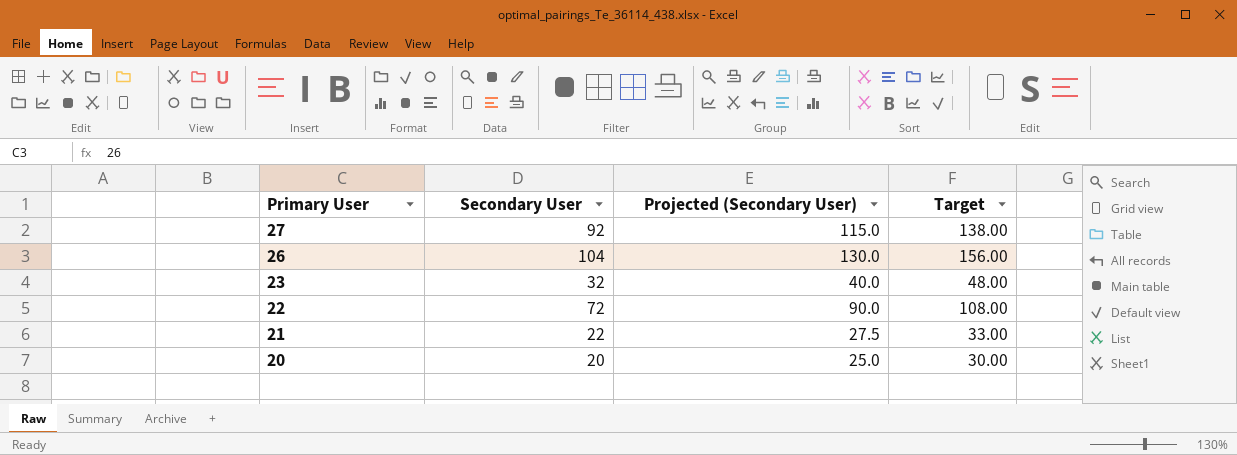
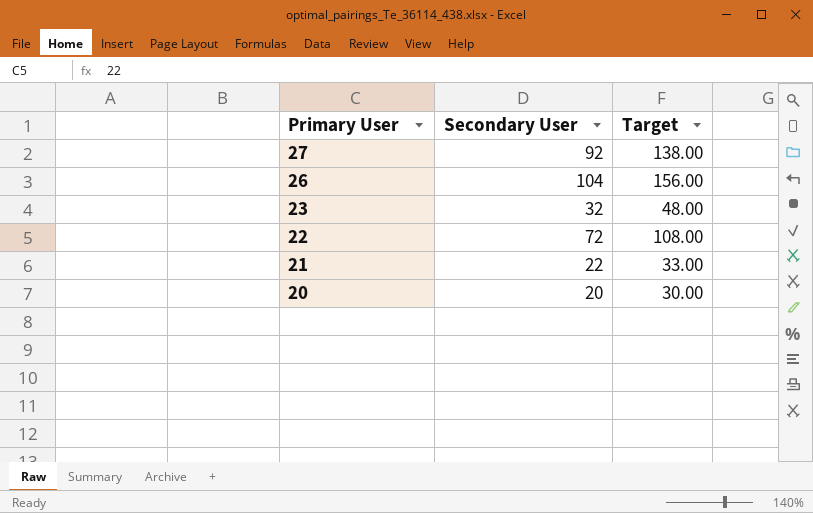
column Projected (Secondary User) | formula: [Secondary User] * 1.25 -> none

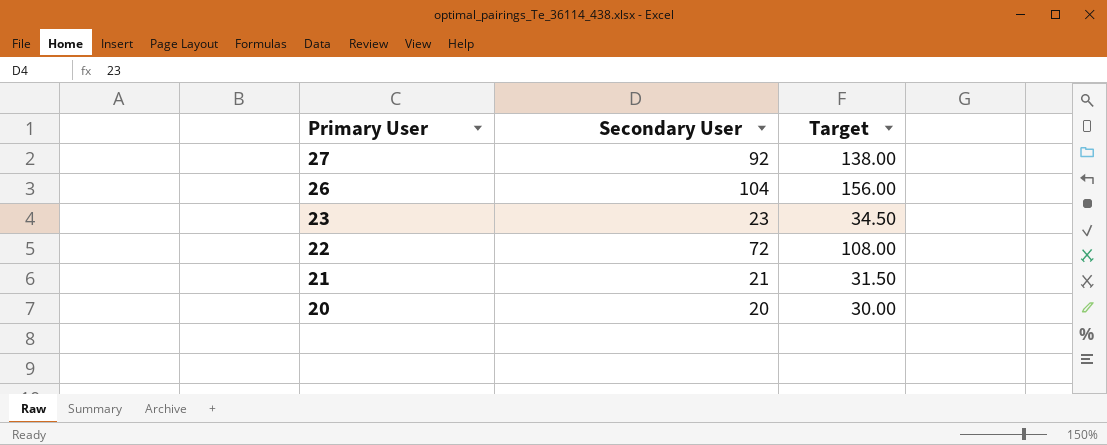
23 | Secondary User: 32 -> 23
23 | Target: 48.00 -> 34.50
21 | Secondary User: 22 -> 21
21 | Target: 33.00 -> 31.50

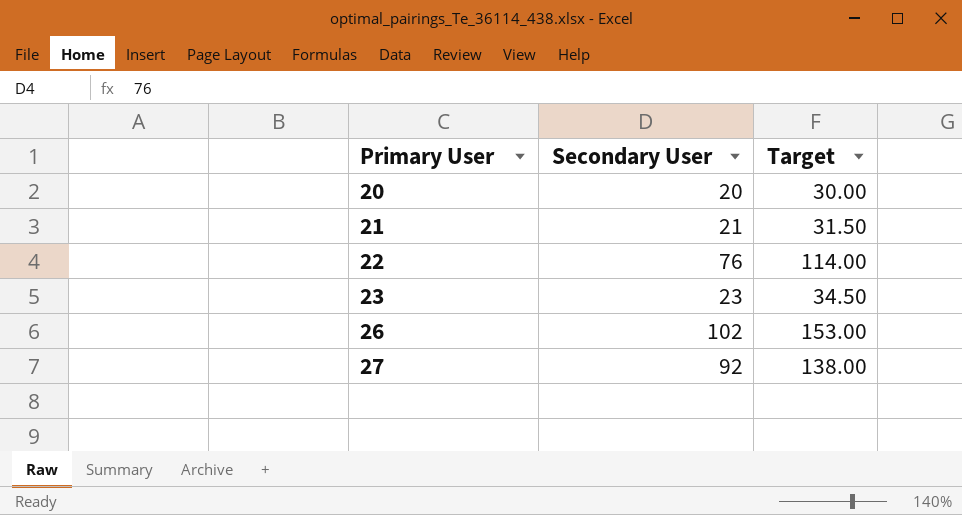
row order: Primary User descending -> Primary User ascending
22 | Secondary User: 72 -> 76
22 | Target: 108.00 -> 114.00
26 | Secondary User: 104 -> 102
26 | Target: 156.00 -> 153.00

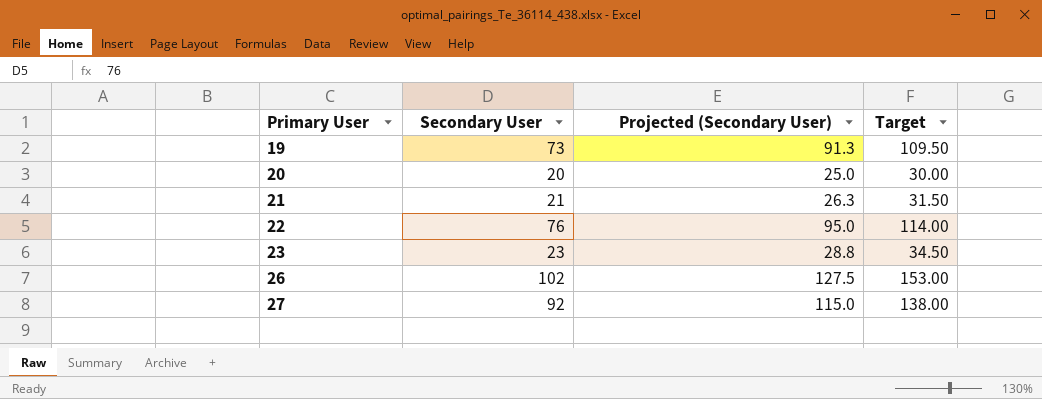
column Projected (Secondary User) | formula: none -> [Secondary User] * 1.25
row 19: none -> 73 | 91.3 | 109.50

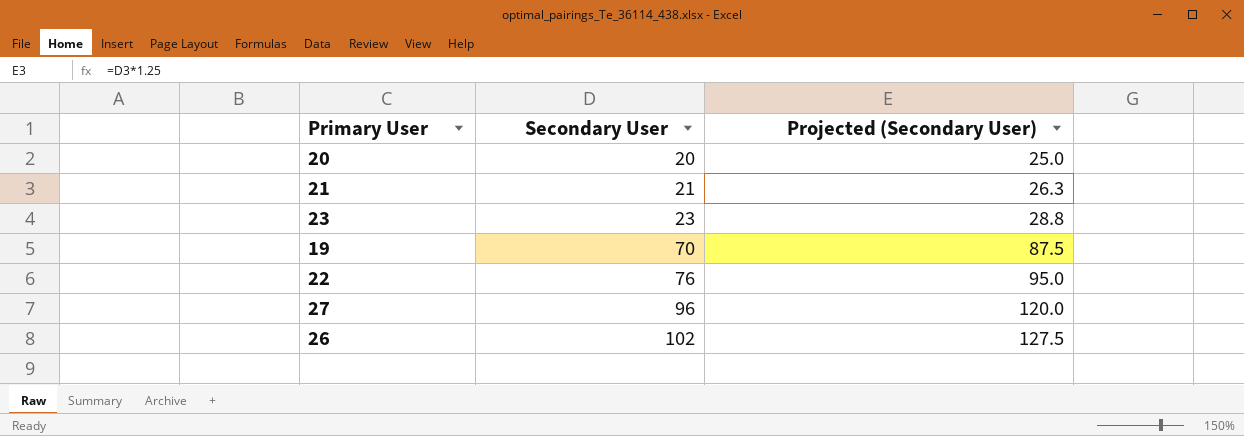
row order: Primary User ascending -> Secondary User ascending
column Target | formula: [Secondary User] * 1.5 -> none
19 | Secondary User: 73 -> 70
19 | Projected (Secondary User): 91.3 -> 87.5
27 | Secondary User: 92 -> 96
27 | Projected (Secondary User): 115.0 -> 120.0

